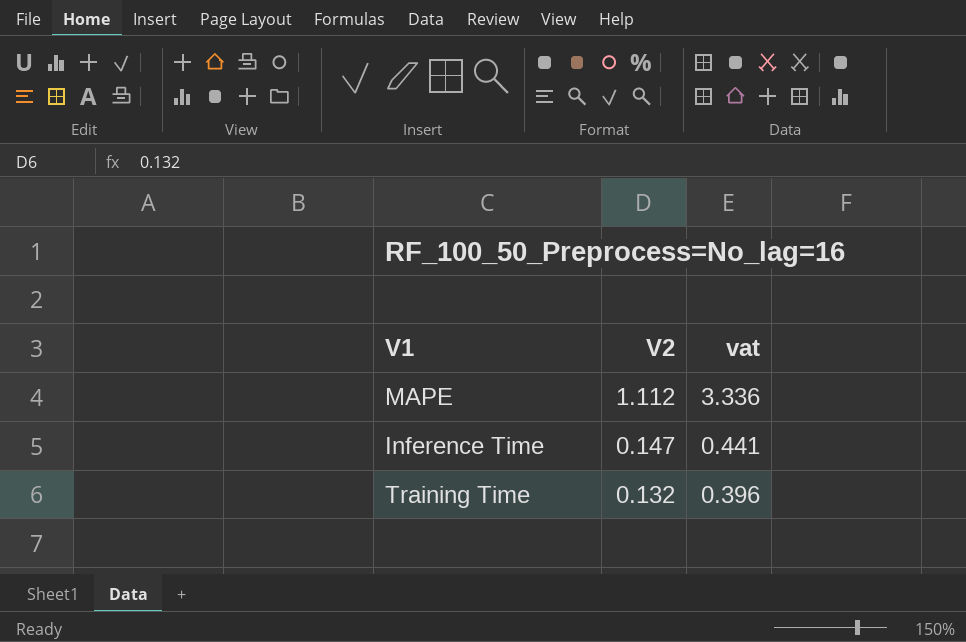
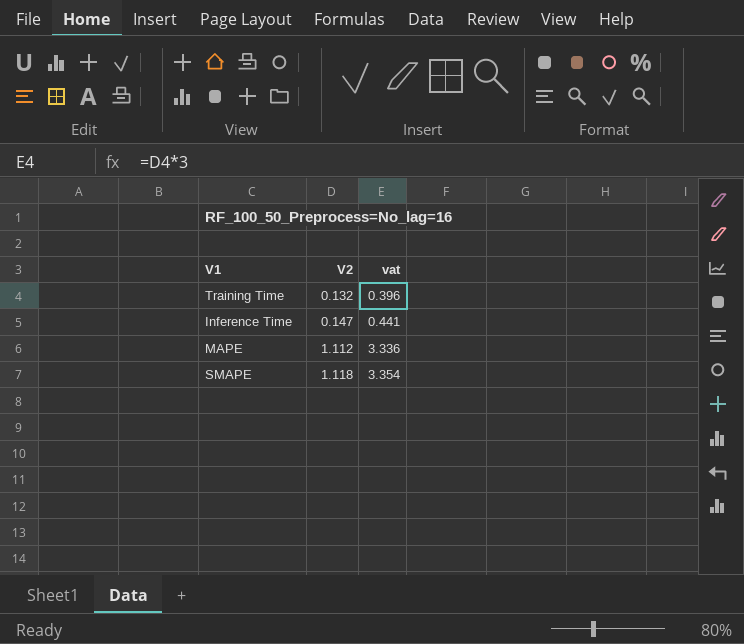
row order: V2 descending -> V2 ascending
row SMAPE: none -> 1.118 | 3.354

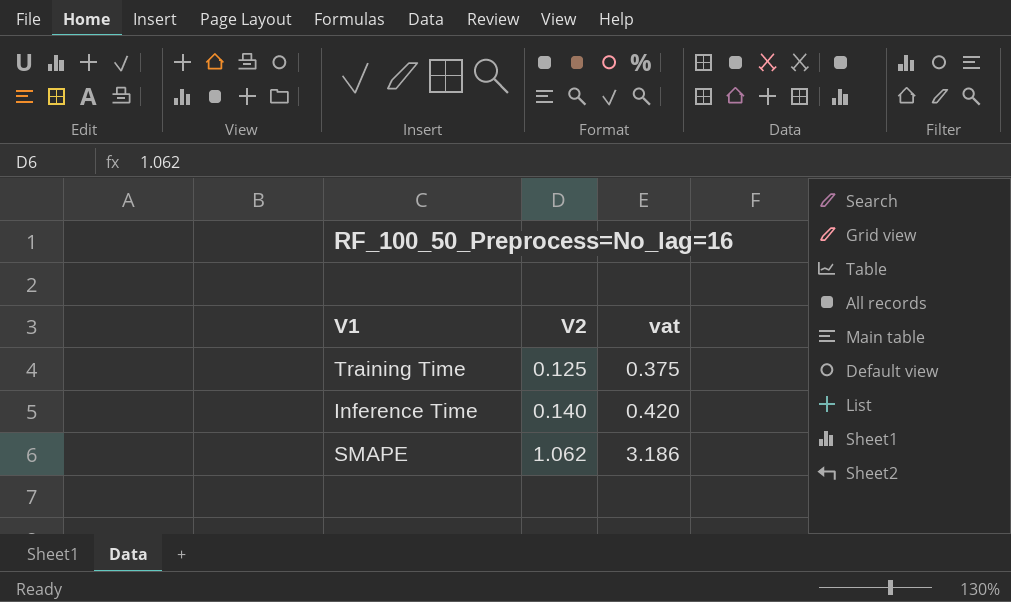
row MAPE: 1.112 | 3.336 -> none
Training Time | V2: 0.132 -> 0.125
Training Time | vat: 0.396 -> 0.375
Inference Time | V2: 0.147 -> 0.140
Inference Time | vat: 0.441 -> 0.420
SMAPE | V2: 1.118 -> 1.062
SMAPE | vat: 3.354 -> 3.186

